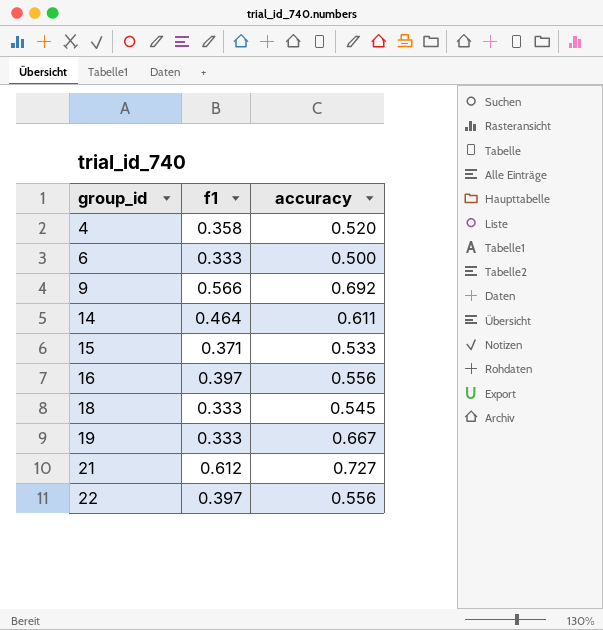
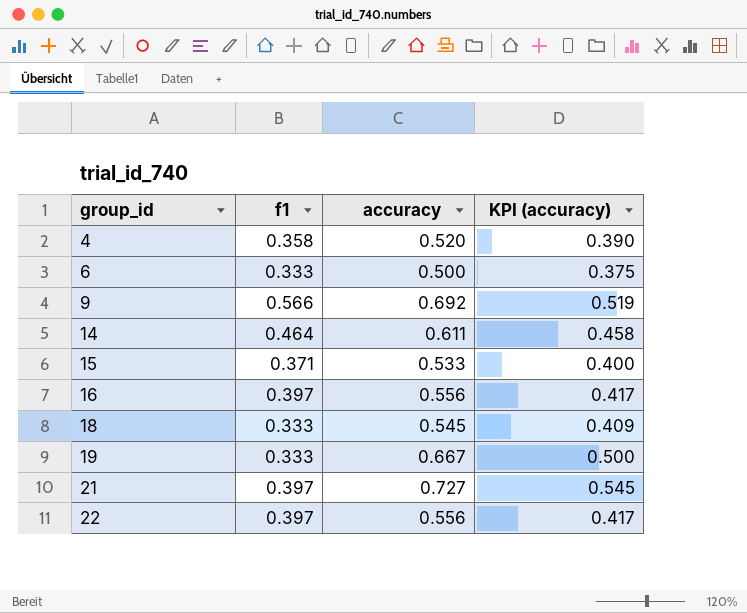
column KPI (accuracy) | formula: none -> [accuracy] * 0.75
21 | f1: 0.612 -> 0.397

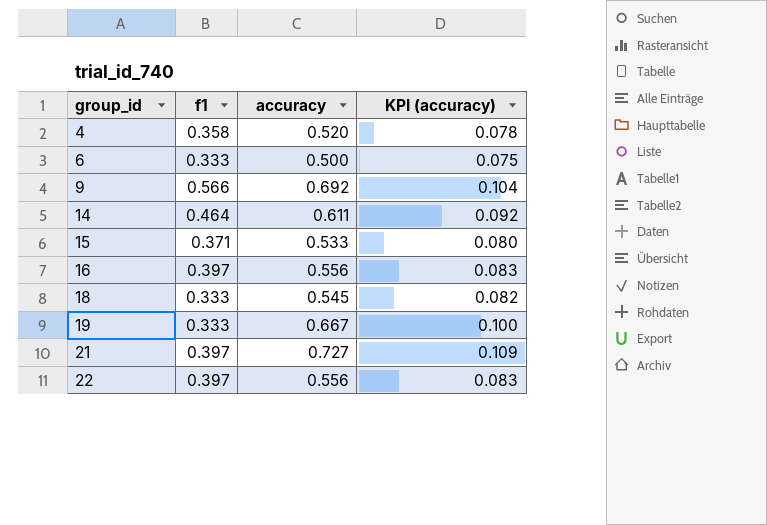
column KPI (accuracy) | formula: [accuracy] * 0.75 -> [accuracy] * 0.15

